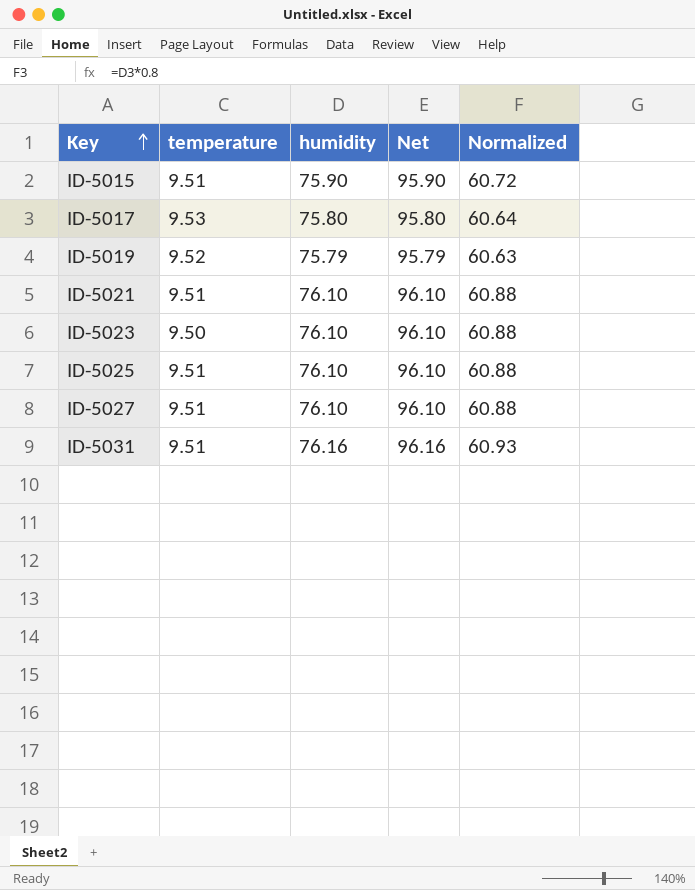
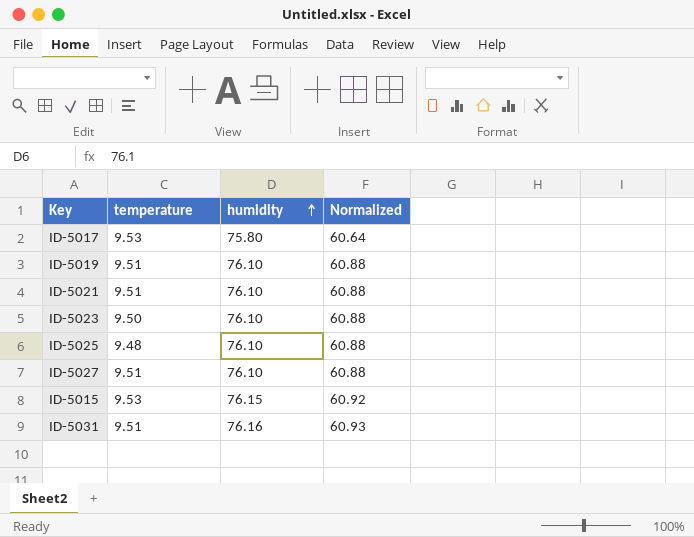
row order: Key ascending -> humidity ascending
column Net | formula: [humidity] + 20 -> none
ID-5019 | temperature: 9.52 -> 9.51
ID-5019 | humidity: 75.79 -> 76.10
ID-5019 | Normalized: 60.63 -> 60.88
ID-5025 | temperature: 9.51 -> 9.48
ID-5015 | temperature: 9.51 -> 9.53
ID-5015 | humidity: 75.90 -> 76.15
ID-5015 | Normalized: 60.72 -> 60.92

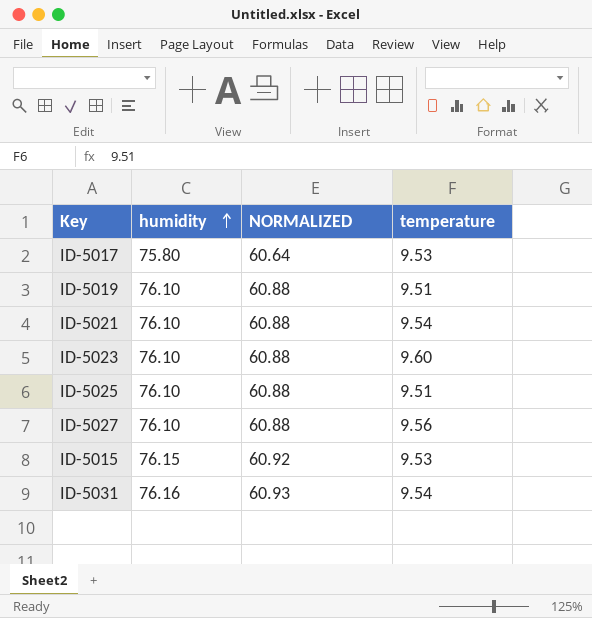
column name: Normalized -> NORMALIZED
column temperature | position: 2 -> 4
ID-5021 | temperature: 9.51 -> 9.54
ID-5023 | temperature: 9.50 -> 9.60
ID-5025 | temperature: 9.48 -> 9.51
ID-5027 | temperature: 9.51 -> 9.56
ID-5031 | temperature: 9.51 -> 9.54

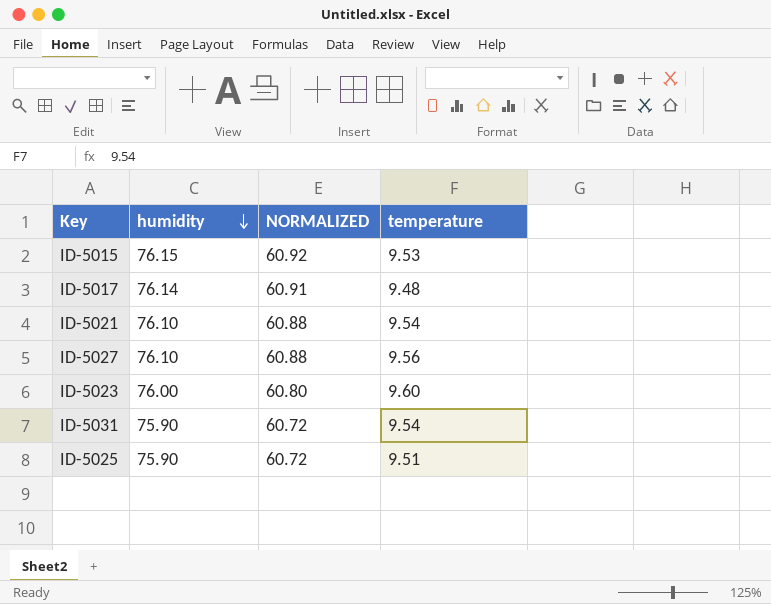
row order: humidity ascending -> humidity descending
row ID-5019: 76.10 | 60.88 | 9.51 -> none
ID-5017 | humidity: 75.80 -> 76.14
ID-5017 | NORMALIZED: 60.64 -> 60.91
ID-5017 | temperature: 9.53 -> 9.48
ID-5023 | humidity: 76.10 -> 76.00
ID-5023 | NORMALIZED: 60.88 -> 60.80
ID-5031 | humidity: 76.16 -> 75.90
ID-5031 | NORMALIZED: 60.93 -> 60.72
ID-5025 | humidity: 76.10 -> 75.90
ID-5025 | NORMALIZED: 60.88 -> 60.72

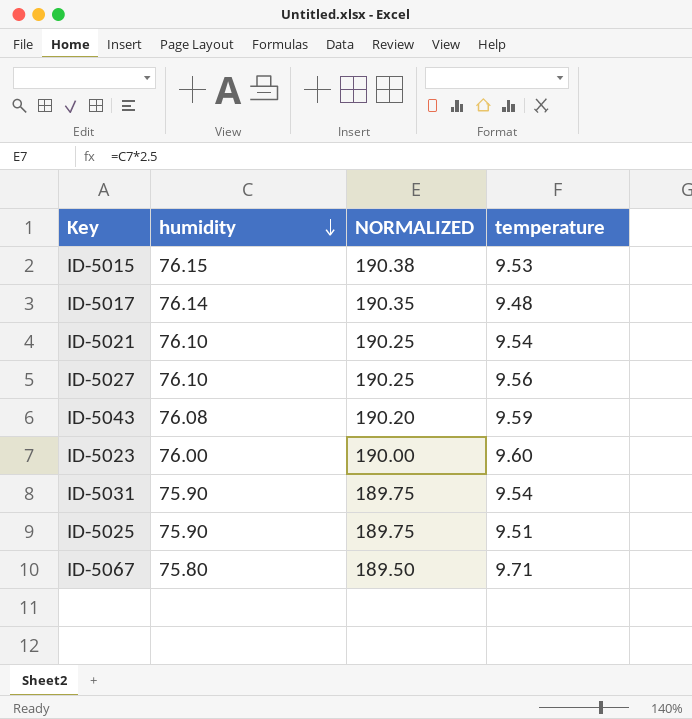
column NORMALIZED | formula: [humidity] * 0.8 -> [humidity] * 2.5
row ID-5043: none -> 76.08 | 190.20 | 9.59
row ID-5067: none -> 75.80 | 189.50 | 9.71

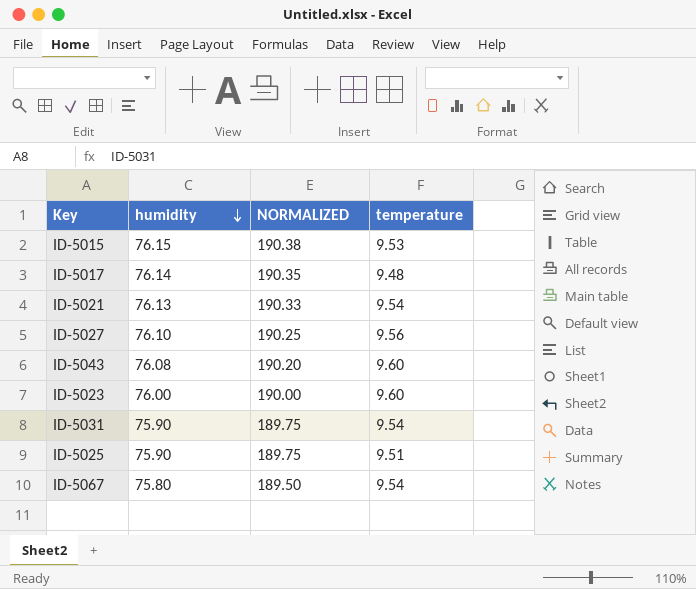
ID-5021 | humidity: 76.10 -> 76.13
ID-5021 | NORMALIZED: 190.25 -> 190.33
ID-5043 | temperature: 9.59 -> 9.60
ID-5067 | temperature: 9.71 -> 9.54

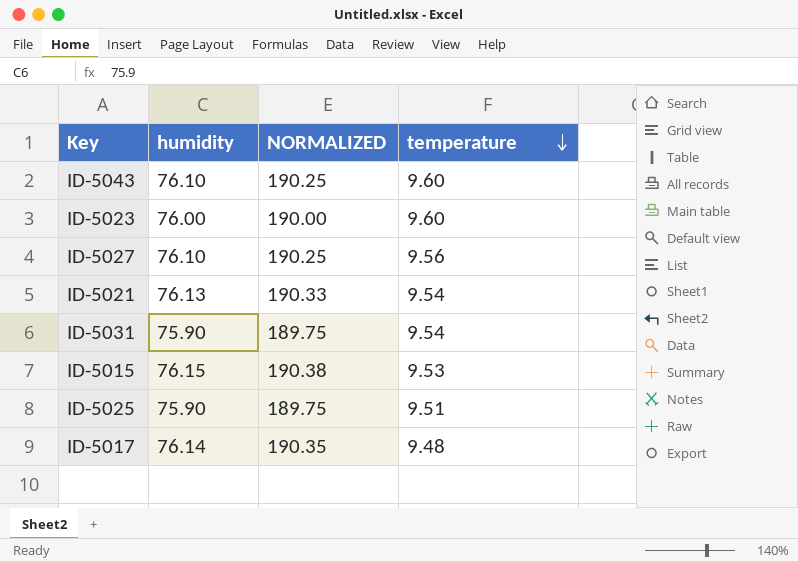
row order: humidity descending -> temperature descending
row ID-5067: 75.80 | 189.50 | 9.54 -> none
ID-5043 | humidity: 76.08 -> 76.10
ID-5043 | NORMALIZED: 190.20 -> 190.25

